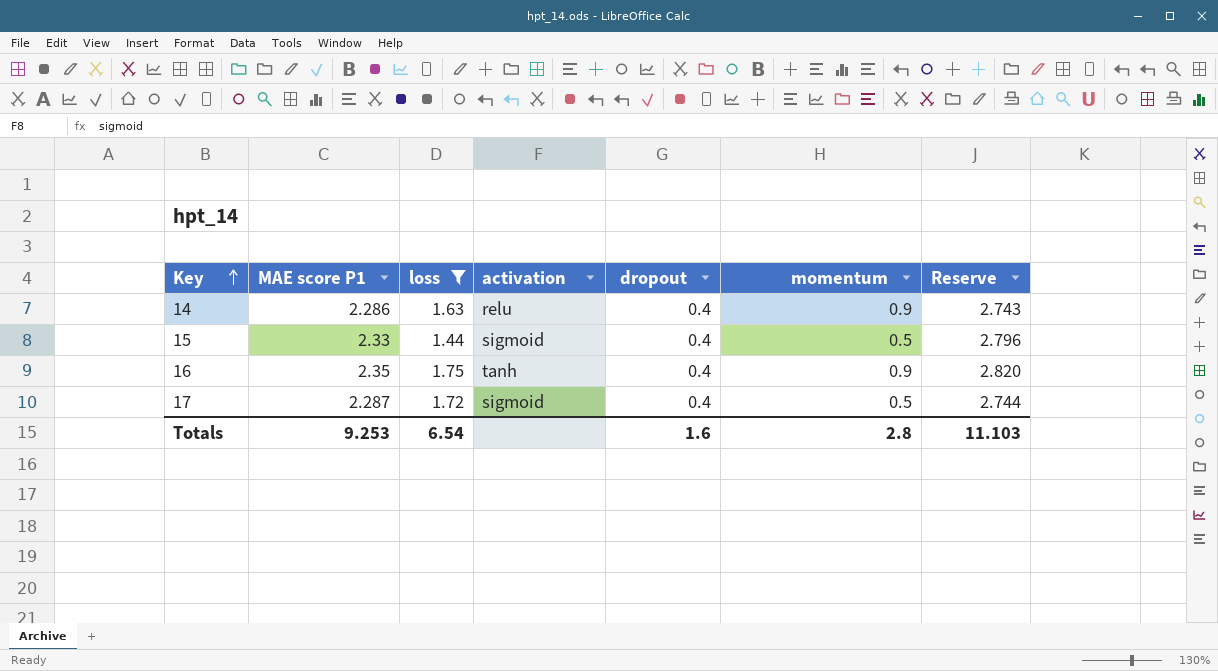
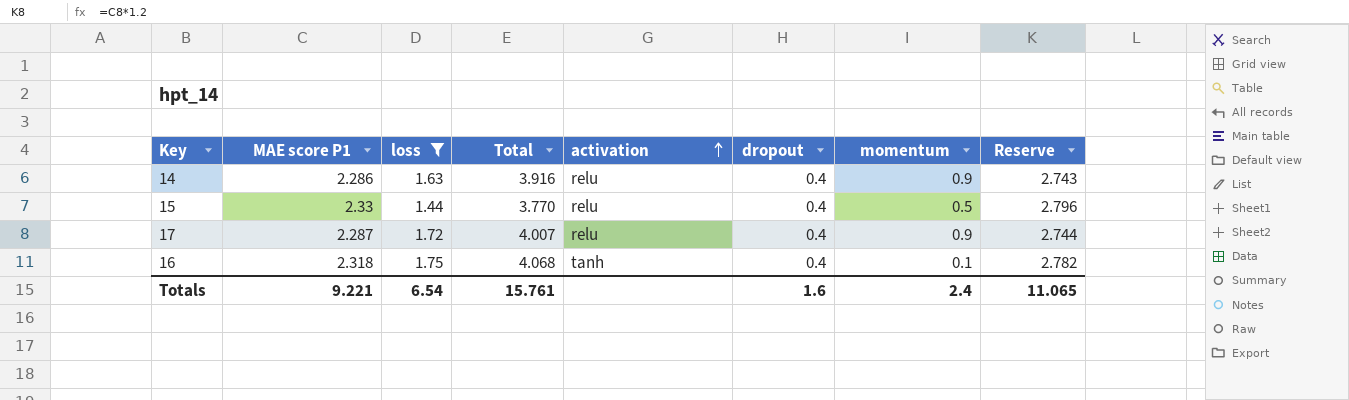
row order: Key ascending -> activation ascending
column Total | formula: none -> [MAE score P1] + [loss]
15 | activation: sigmoid -> relu
17 | activation: sigmoid -> relu
17 | momentum: 0.5 -> 0.9
16 | MAE score P1: 2.35 -> 2.318
16 | momentum: 0.9 -> 0.1
16 | Reserve: 2.820 -> 2.782
Totals | MAE score P1: 9.253 -> 9.221
Totals | momentum: 2.8 -> 2.4
Totals | Reserve: 11.103 -> 11.065

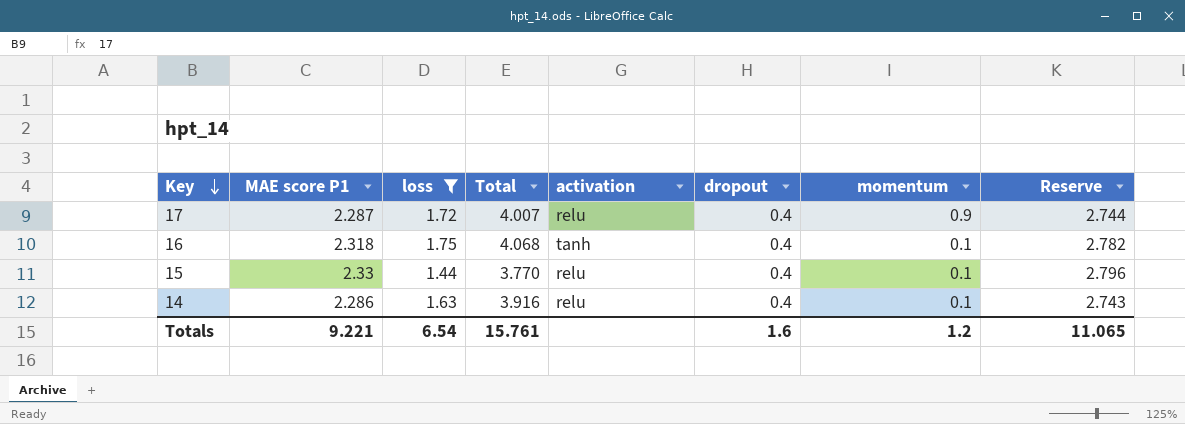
row order: activation ascending -> Key descending
15 | momentum: 0.5 -> 0.1
14 | momentum: 0.9 -> 0.1
Totals | momentum: 2.4 -> 1.2

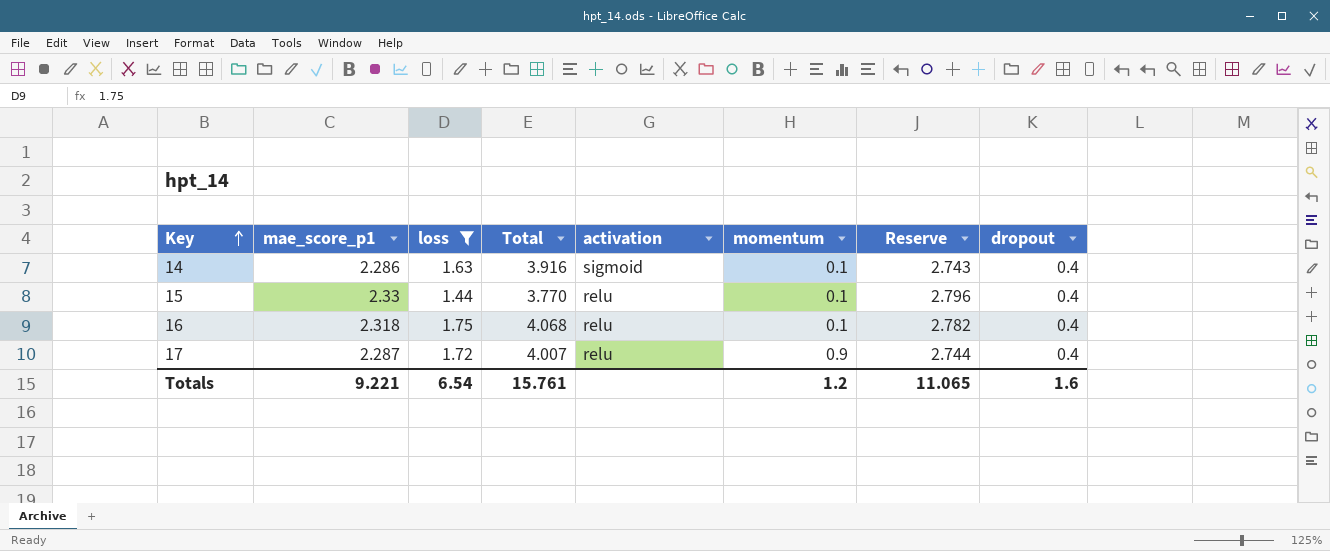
row order: Key descending -> Key ascending
column name: MAE score P1 -> mae_score_p1
column dropout | position: 6 -> 8
14 | activation: relu -> sigmoid
16 | activation: tanh -> relu

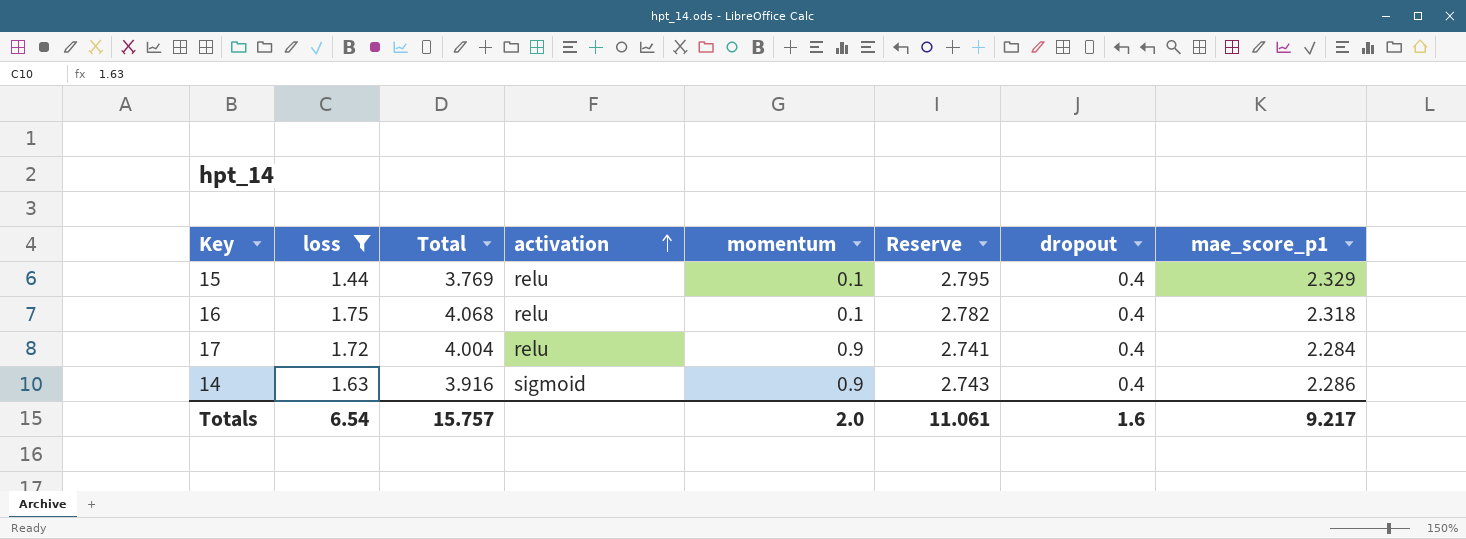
row order: Key ascending -> activation ascending
column mae_score_p1 | position: 2 -> 8
15 | Total: 3.770 -> 3.769
15 | Reserve: 2.796 -> 2.795
15 | mae_score_p1: 2.33 -> 2.329
17 | Total: 4.007 -> 4.004
17 | Reserve: 2.744 -> 2.741
17 | mae_score_p1: 2.287 -> 2.284
14 | momentum: 0.1 -> 0.9
Totals | Total: 15.761 -> 15.757
Totals | momentum: 1.2 -> 2.0
Totals | Reserve: 11.065 -> 11.061
Totals | mae_score_p1: 9.221 -> 9.217

